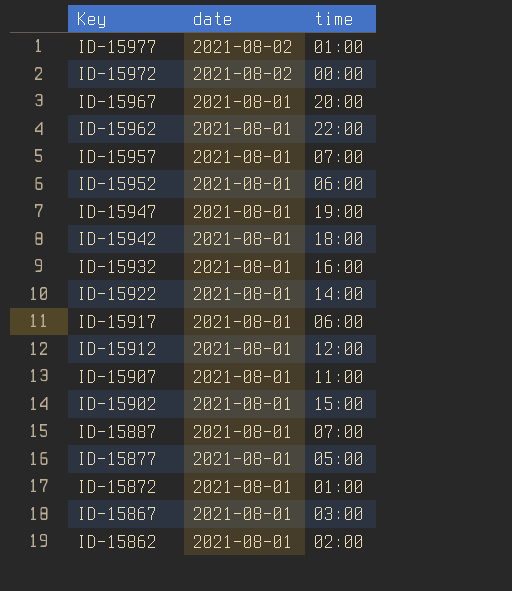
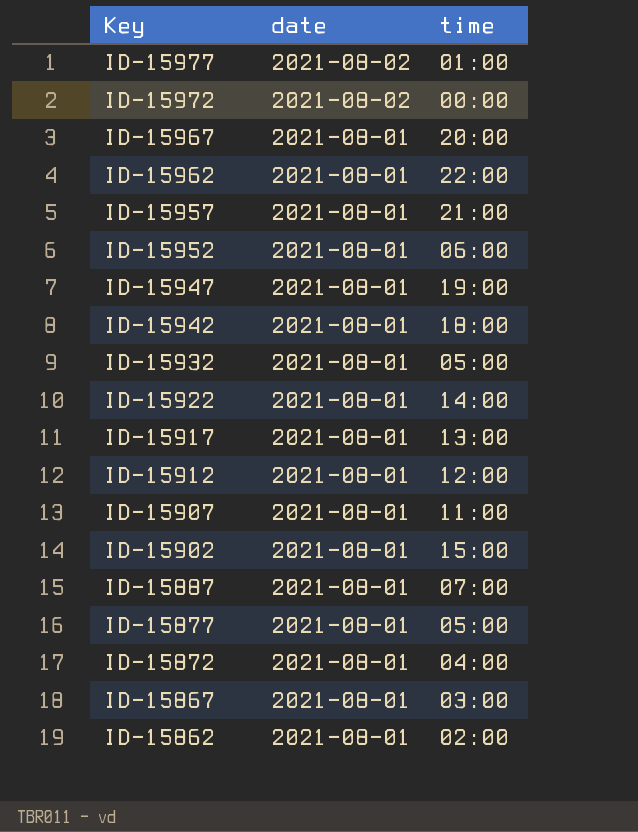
ID-15957 | time: 07:00 -> 21:00
ID-15932 | time: 16:00 -> 05:00
ID-15917 | time: 06:00 -> 13:00
ID-15872 | time: 01:00 -> 04:00

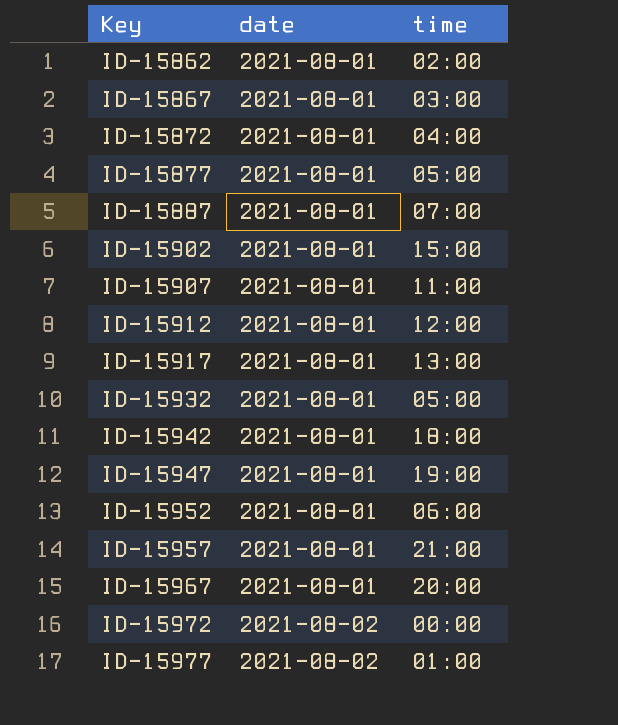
row order: Key descending -> Key ascending
row ID-15962: 2021-08-01 | 22:00 -> none
row ID-15922: 2021-08-01 | 14:00 -> none

